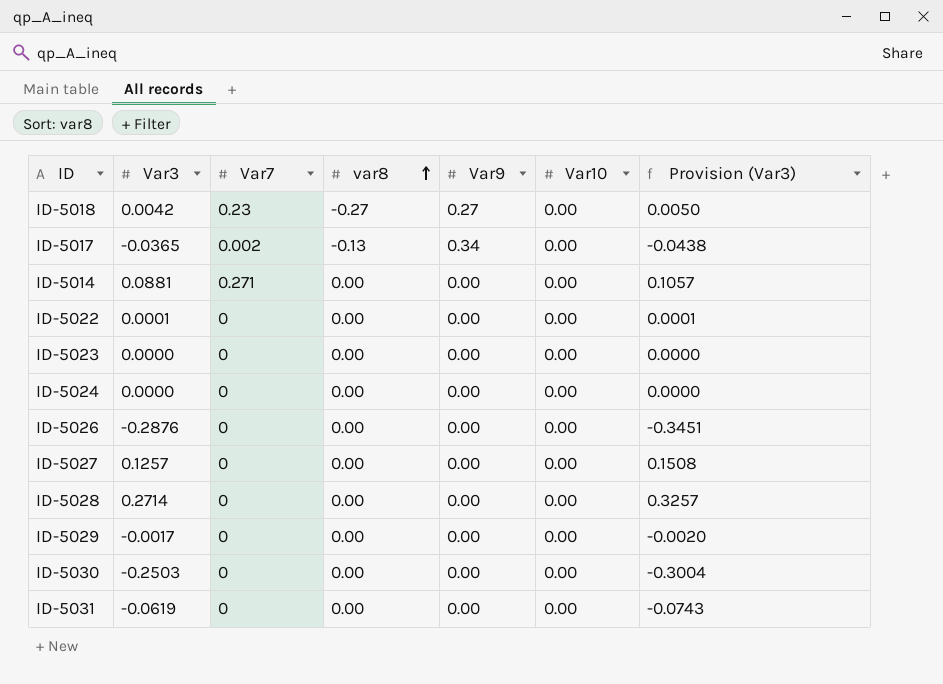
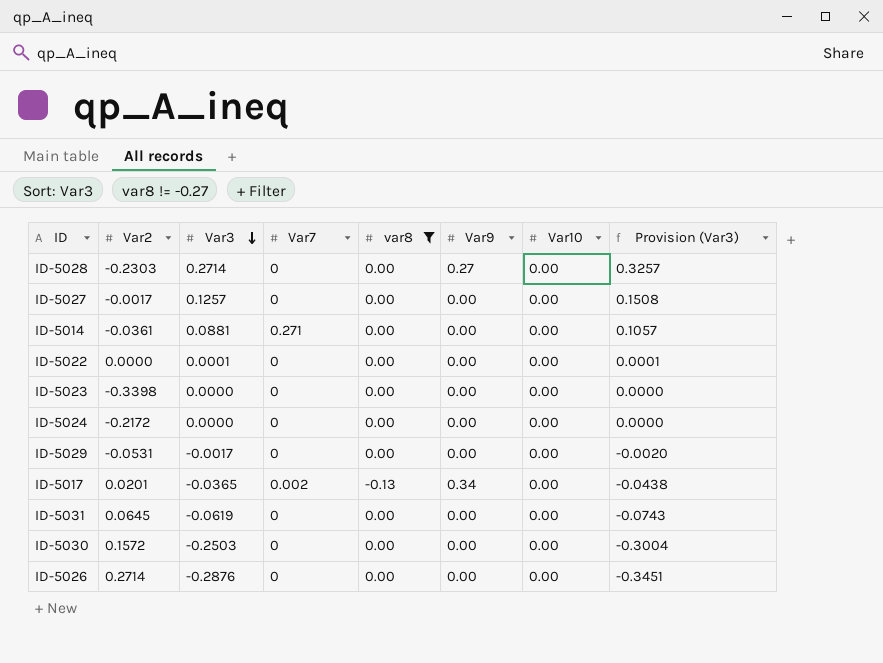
filter: none -> var8 != -0.27
row order: var8 ascending -> Var3 descending
column Var2 | position: none -> 2
ID-5028 | Var9: 0.00 -> 0.27

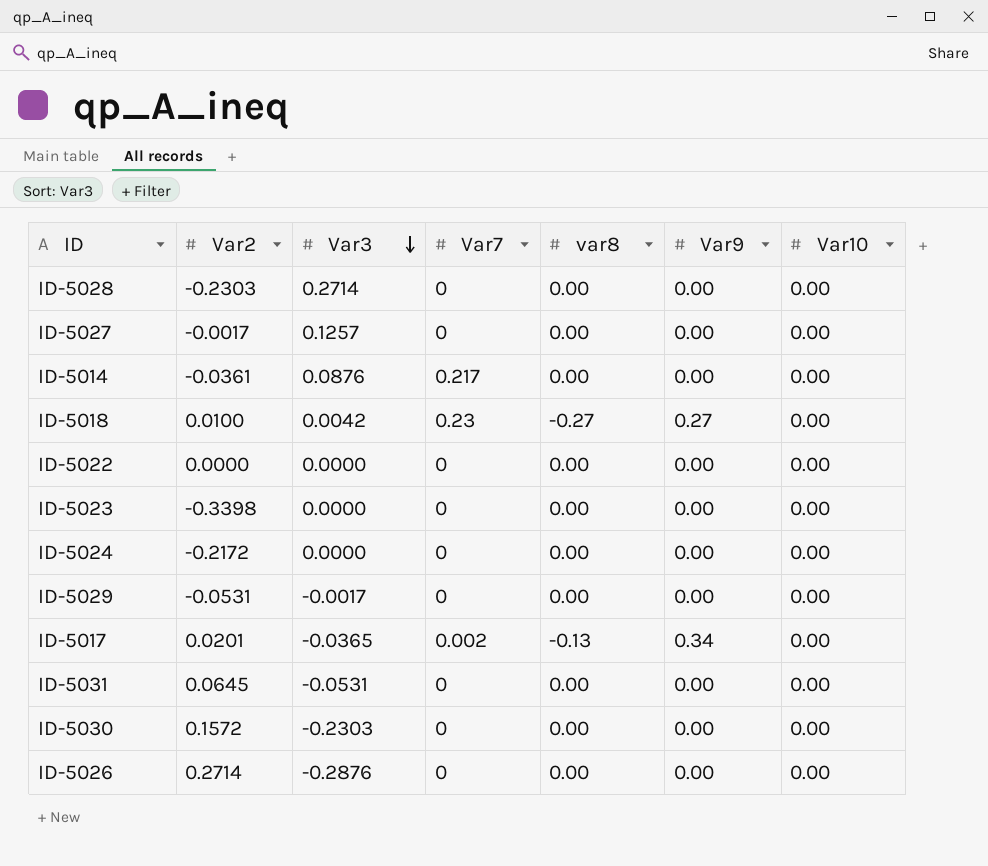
filter: var8 != -0.27 -> none
column Provision (Var3) | formula: [Var3] * 1.2 -> none
ID-5028 | Var9: 0.27 -> 0.00
ID-5014 | Var3: 0.0881 -> 0.0876
ID-5014 | Var7: 0.271 -> 0.217
ID-5022 | Var3: 0.0001 -> 0.0000
ID-5031 | Var3: -0.0619 -> -0.0531
ID-5030 | Var3: -0.2503 -> -0.2303

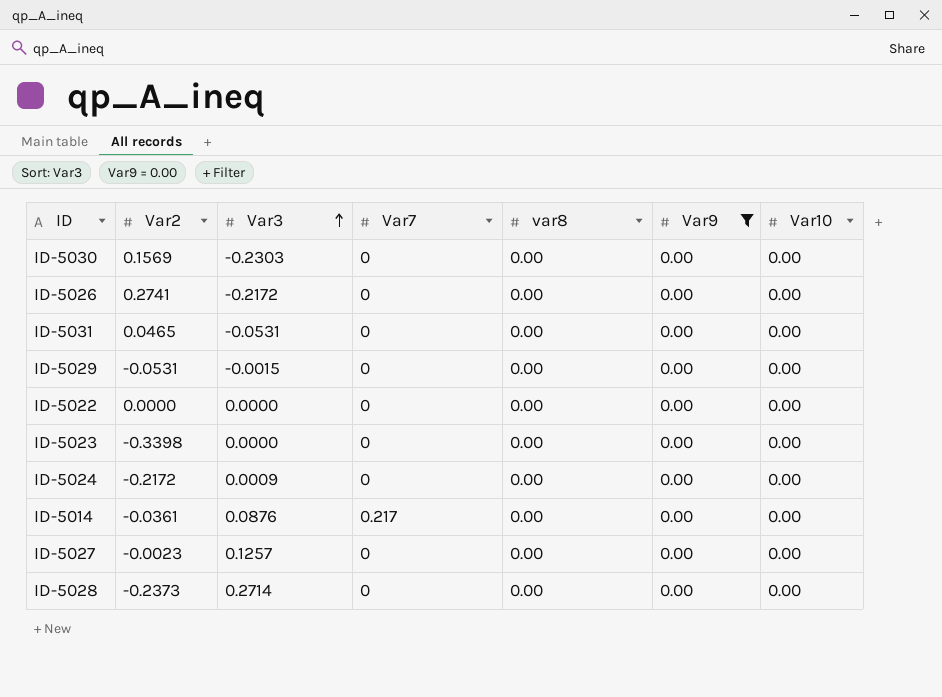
filter: none -> Var9 = 0.00
row order: Var3 descending -> Var3 ascending
ID-5030 | Var2: 0.1572 -> 0.1569
ID-5026 | Var2: 0.2714 -> 0.2741
ID-5026 | Var3: -0.2876 -> -0.2172
ID-5031 | Var2: 0.0645 -> 0.0465
ID-5029 | Var3: -0.0017 -> -0.0015
ID-5024 | Var3: 0.0000 -> 0.0009
ID-5027 | Var2: -0.0017 -> -0.0023
ID-5028 | Var2: -0.2303 -> -0.2373

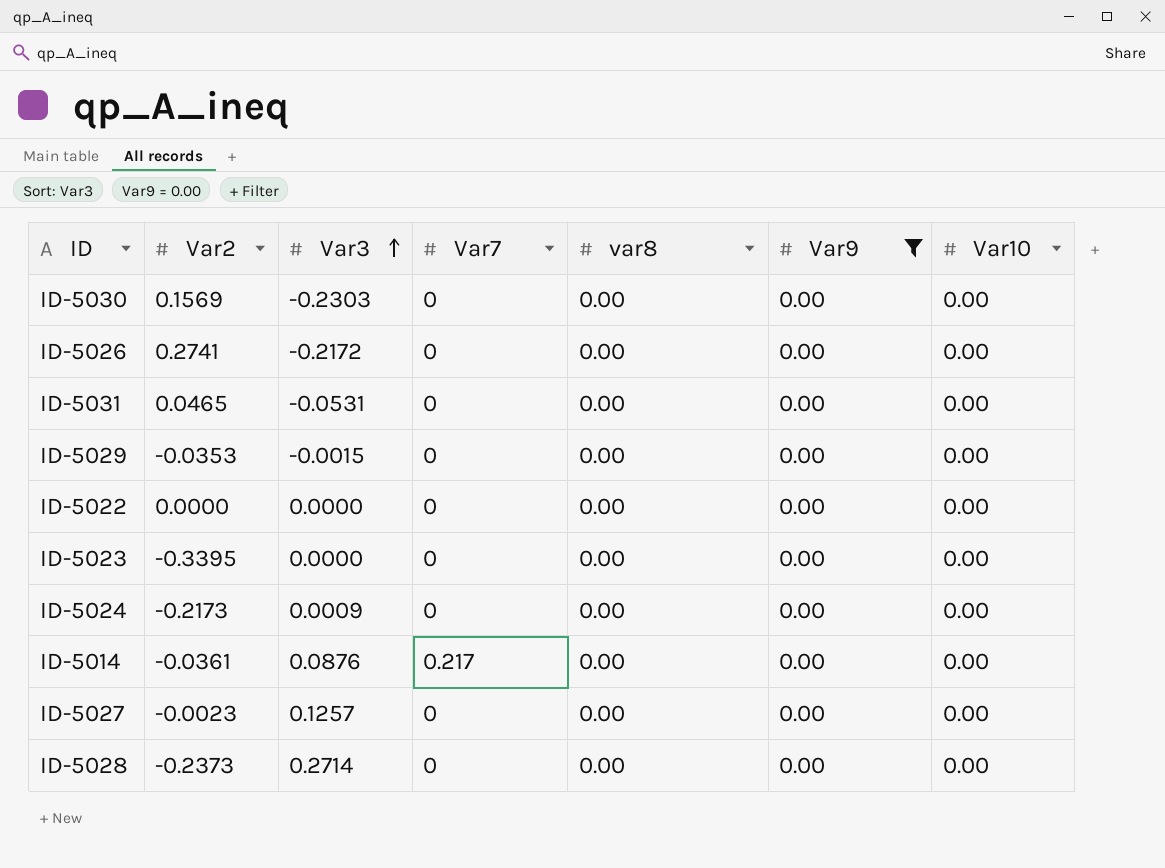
ID-5029 | Var2: -0.0531 -> -0.0353
ID-5023 | Var2: -0.3398 -> -0.3395
ID-5024 | Var2: -0.2172 -> -0.2173

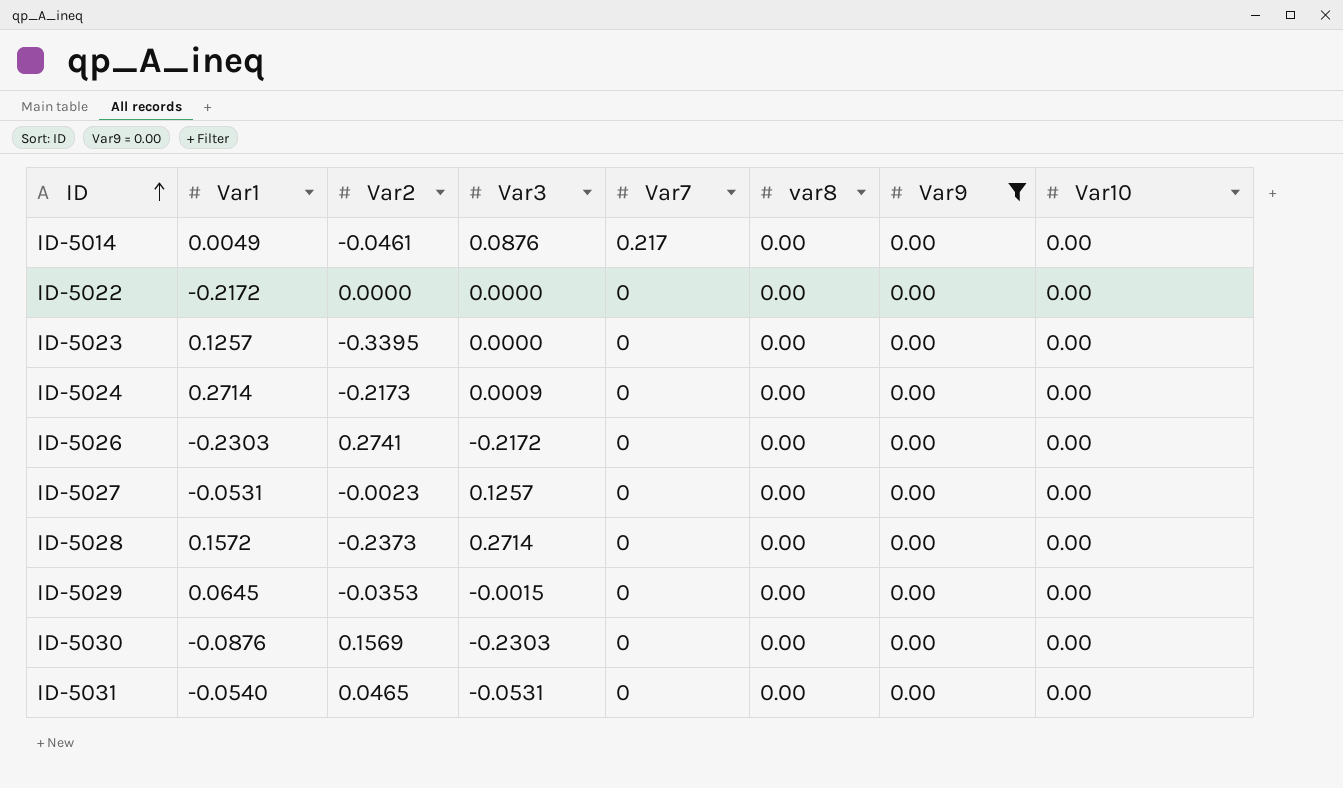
row order: Var3 ascending -> ID ascending
column Var1 | position: none -> 2
ID-5014 | Var2: -0.0361 -> -0.0461

